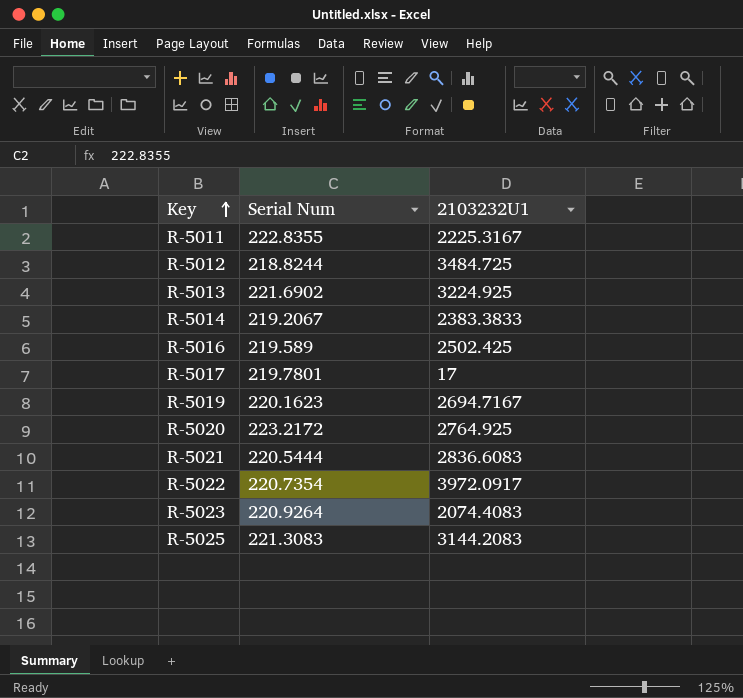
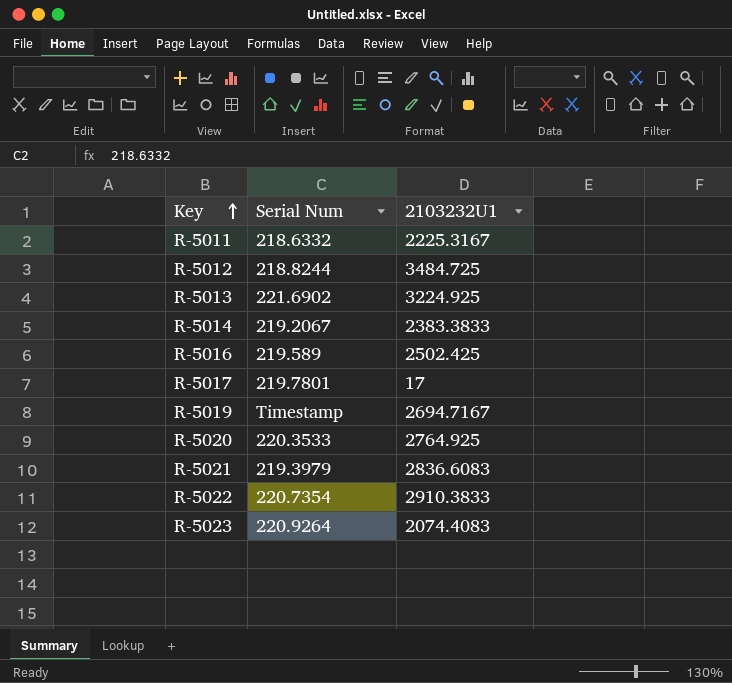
row R-5025: 221.3083 | 3144.2083 -> none
R-5011 | Serial Num: 222.8355 -> 218.6332
R-5019 | Serial Num: 220.1623 -> Timestamp
R-5020 | Serial Num: 223.2172 -> 220.3533
R-5021 | Serial Num: 220.5444 -> 219.3979
R-5022 | 2103232U1: 3972.0917 -> 2910.3833

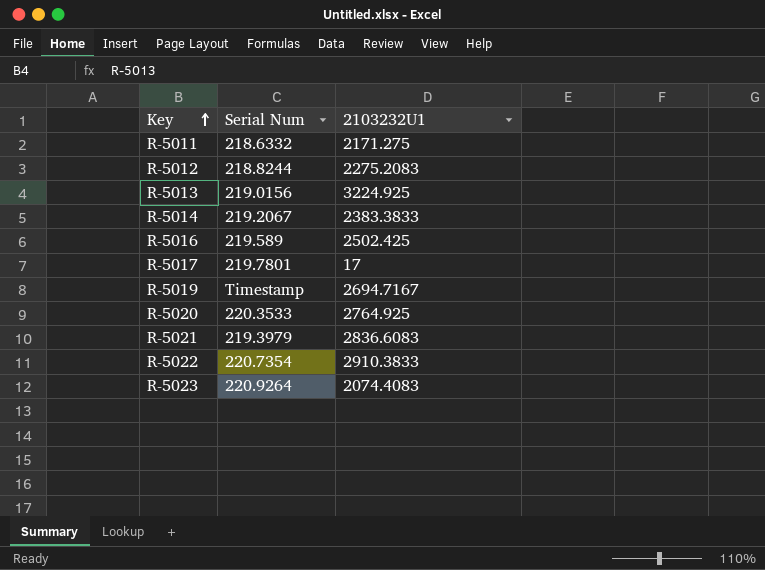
R-5011 | 2103232U1: 2225.3167 -> 2171.275
R-5012 | 2103232U1: 3484.725 -> 2275.2083
R-5013 | Serial Num: 221.6902 -> 219.0156

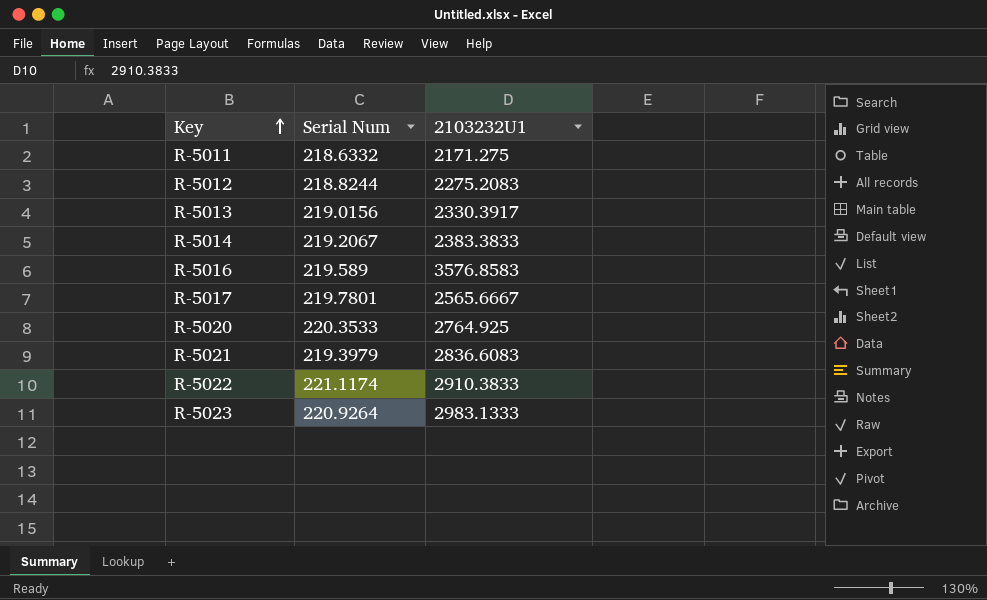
row R-5019: Timestamp | 2694.7167 -> none
R-5013 | 2103232U1: 3224.925 -> 2330.3917
R-5016 | 2103232U1: 2502.425 -> 3576.8583
R-5017 | 2103232U1: 17 -> 2565.6667
R-5022 | Serial Num: 220.7354 -> 221.1174
R-5023 | 2103232U1: 2074.4083 -> 2983.1333

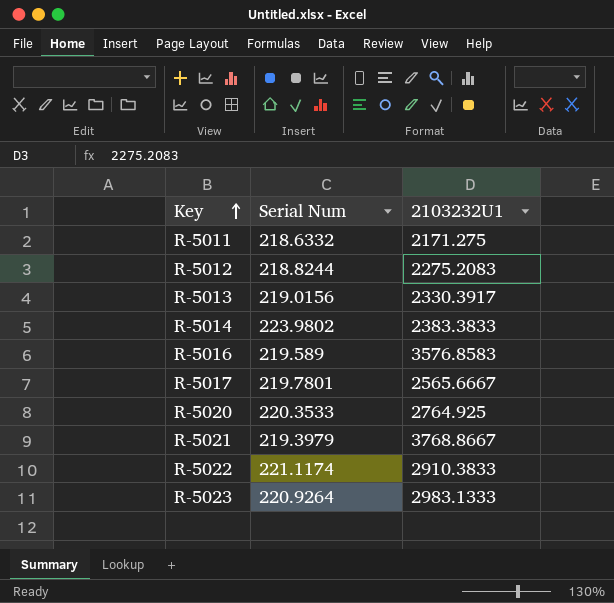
R-5014 | Serial Num: 219.2067 -> 223.9802
R-5021 | 2103232U1: 2836.6083 -> 3768.8667

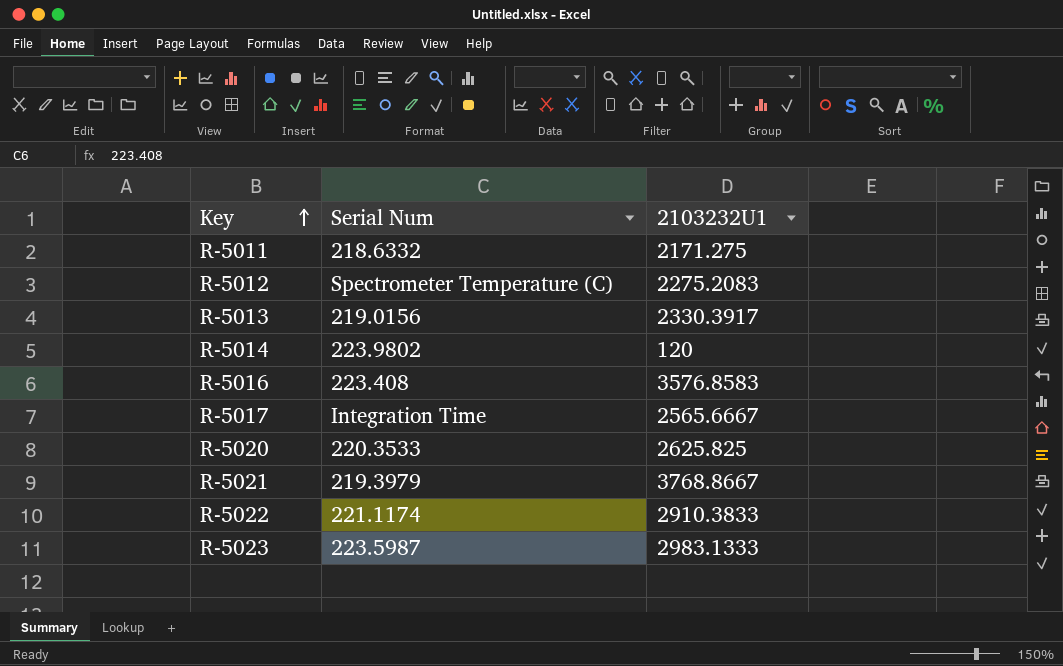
R-5012 | Serial Num: 218.8244 -> Spectrometer Temperature (C)
R-5014 | 2103232U1: 2383.3833 -> 120
R-5016 | Serial Num: 219.589 -> 223.408
R-5017 | Serial Num: 219.7801 -> Integration Time
R-5020 | 2103232U1: 2764.925 -> 2625.825
R-5023 | Serial Num: 220.9264 -> 223.5987

